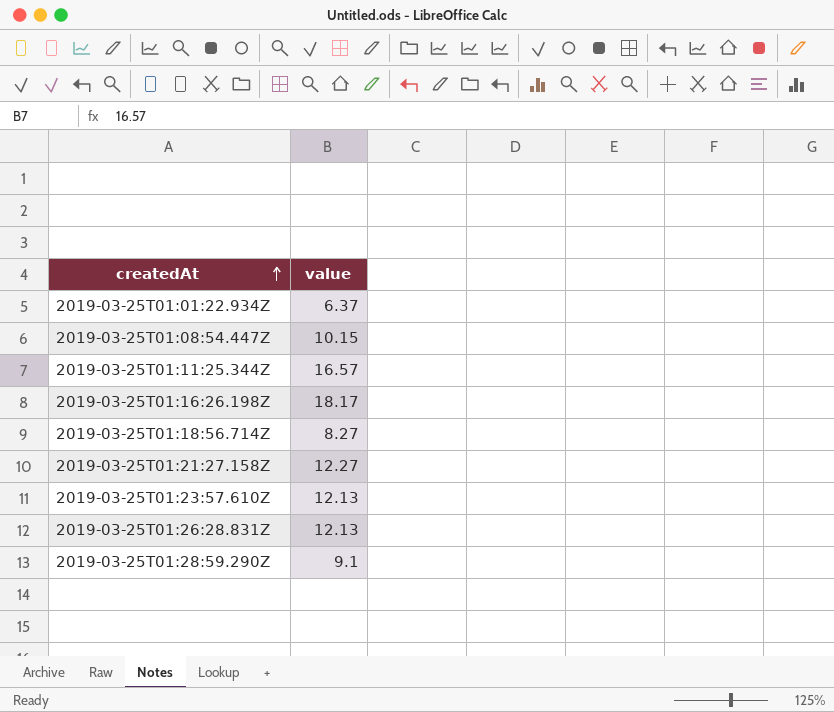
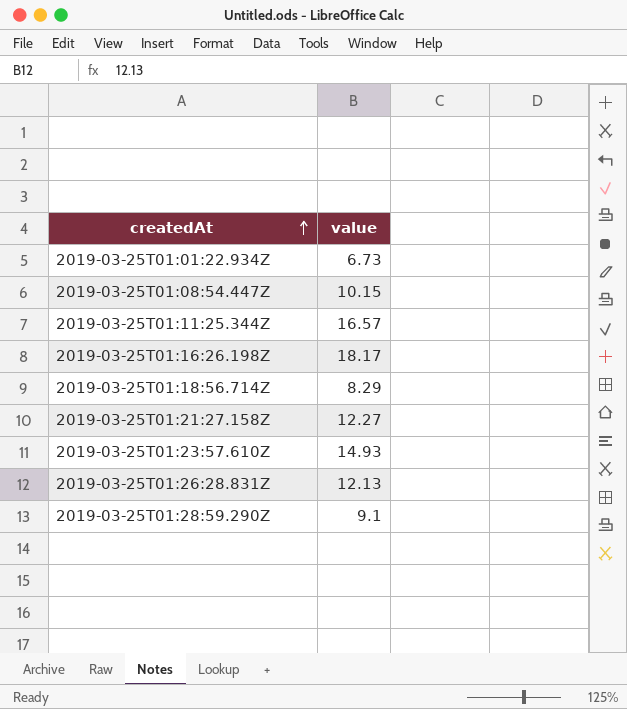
2019-03-25T01:01:22.934Z | value: 6.37 -> 6.73
2019-03-25T01:18:56.714Z | value: 8.27 -> 8.29
2019-03-25T01:23:57.610Z | value: 12.13 -> 14.93

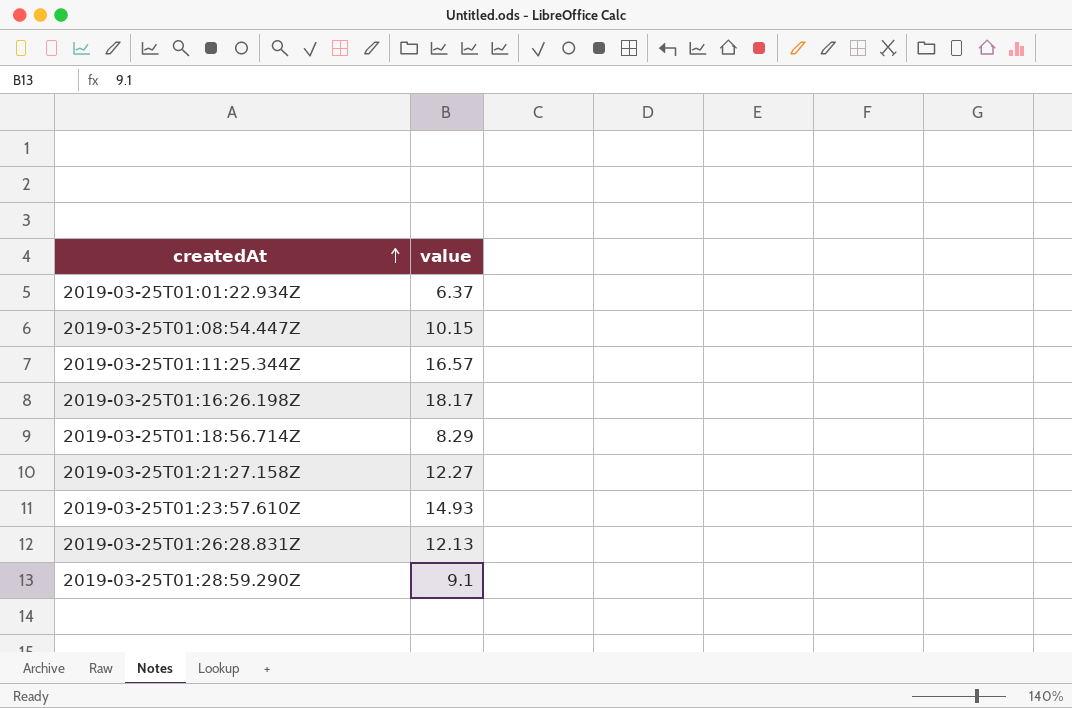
2019-03-25T01:01:22.934Z | value: 6.73 -> 6.37

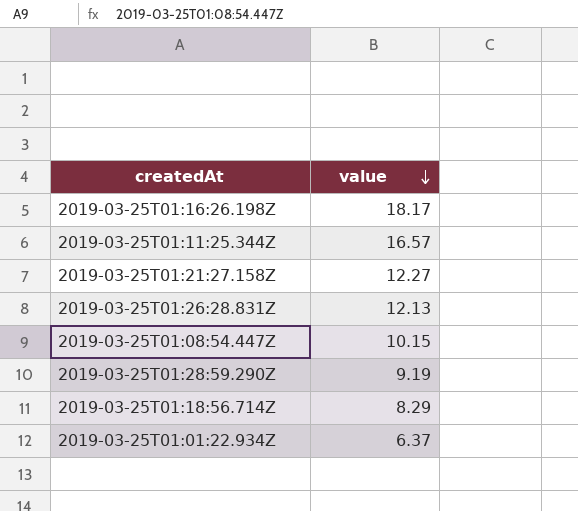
row order: createdAt ascending -> value descending
row 2019-03-25T01:23:57.610Z: 14.93 -> none
2019-03-25T01:28:59.290Z | value: 9.1 -> 9.19

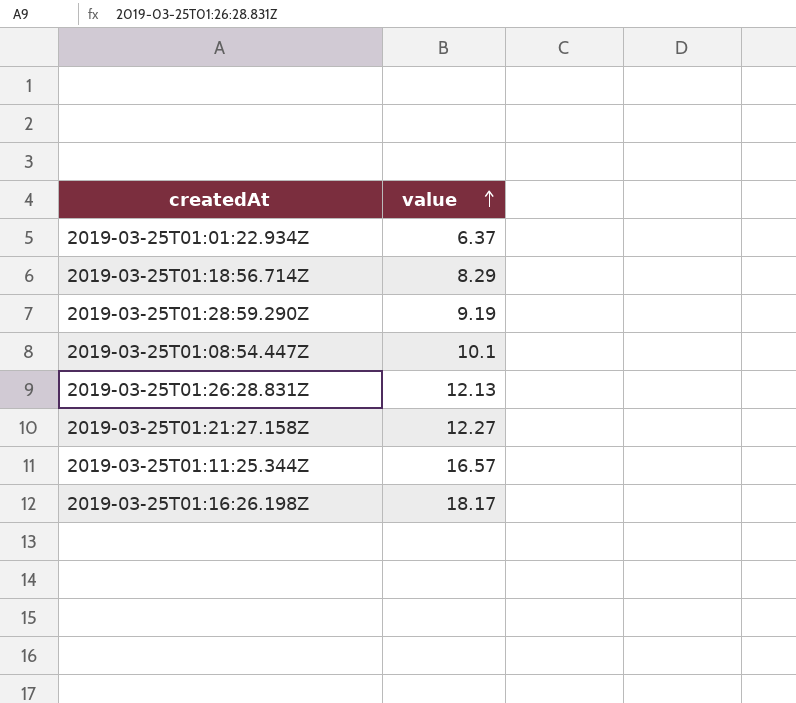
row order: value descending -> value ascending
2019-03-25T01:08:54.447Z | value: 10.15 -> 10.1

